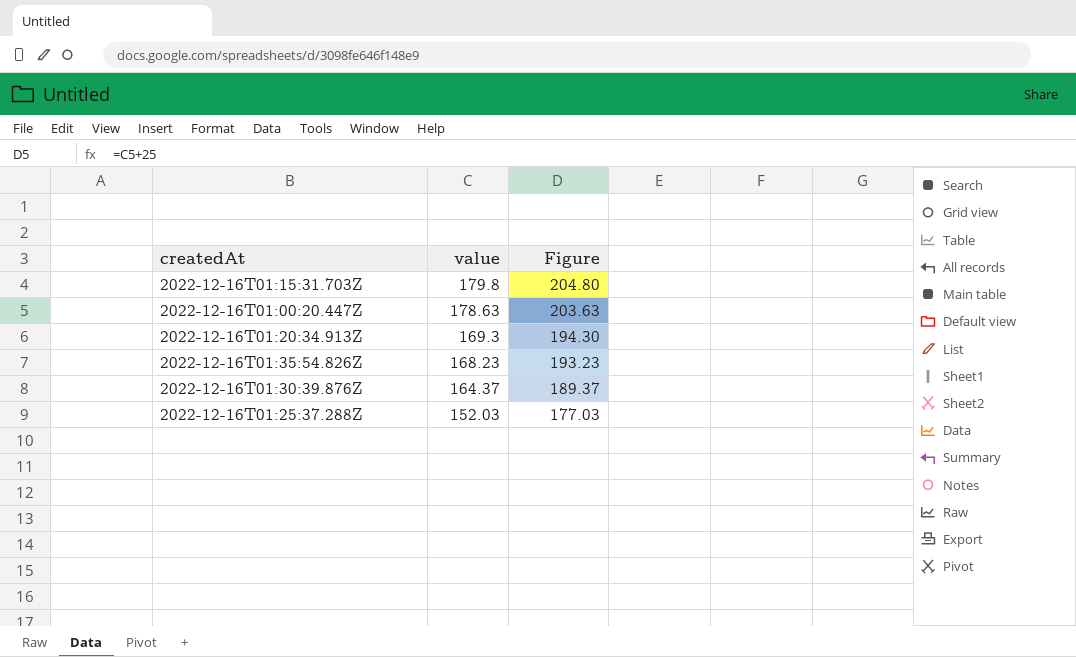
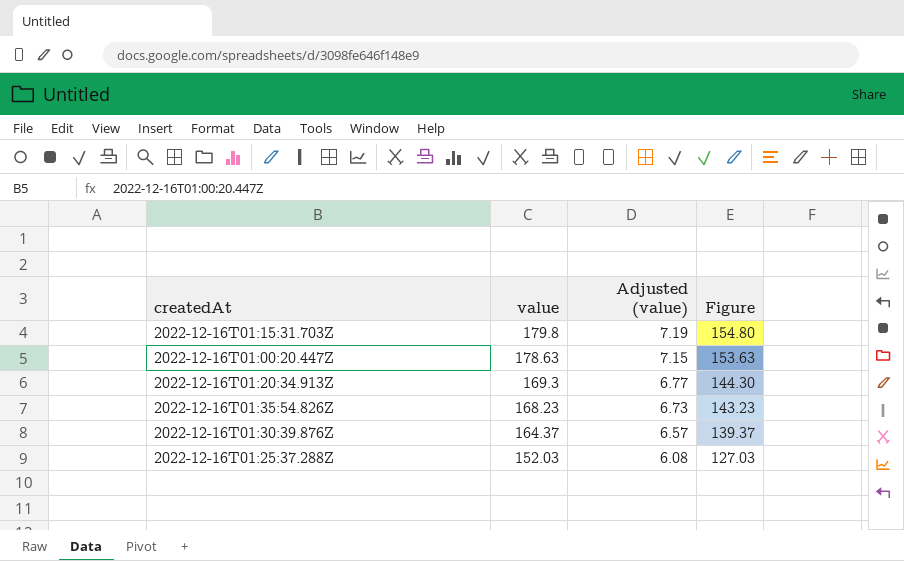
column Adjusted (value) | formula: none -> [value] * 0.04
column Figure | formula: [value] + 25 -> [value] - 25

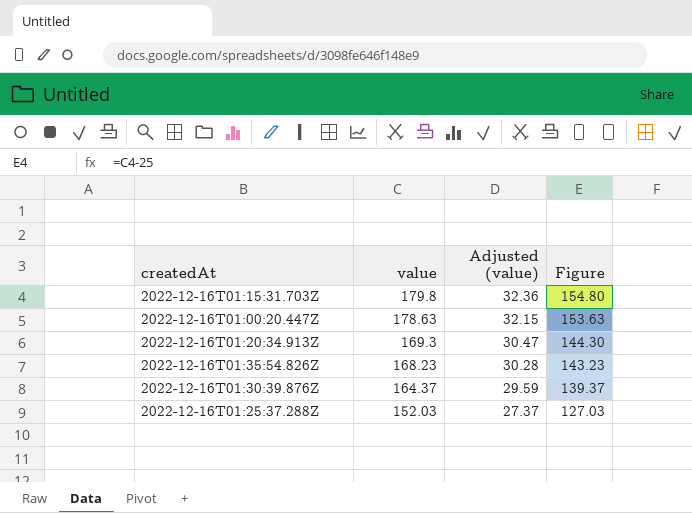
column Adjusted (value) | formula: [value] * 0.04 -> [value] * 0.18

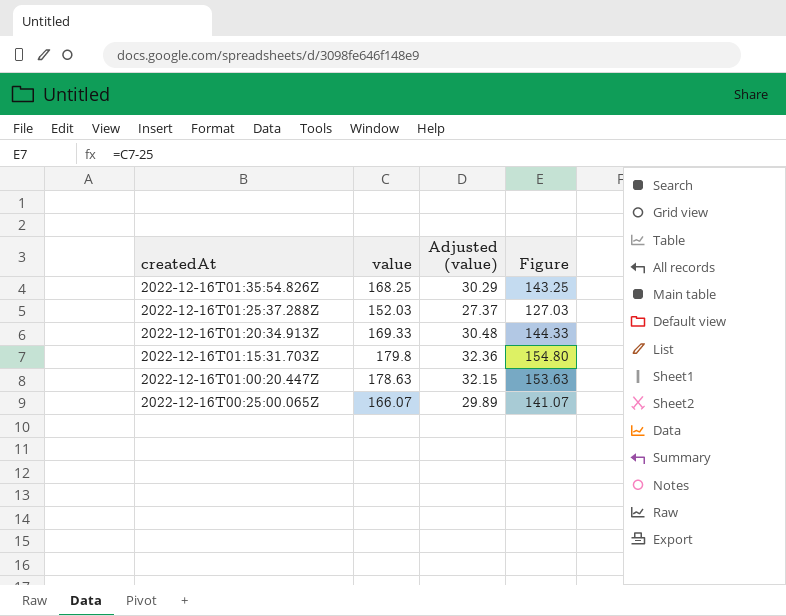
row order: value descending -> createdAt descending
row 2022-12-16T01:30:39.876Z: 164.37 | 29.59 | 139.37 -> none
2022-12-16T01:35:54.826Z | value: 168.23 -> 168.25
2022-12-16T01:35:54.826Z | Adjusted (value): 30.28 -> 30.29
2022-12-16T01:35:54.826Z | Figure: 143.23 -> 143.25
2022-12-16T01:20:34.913Z | value: 169.3 -> 169.33
2022-12-16T01:20:34.913Z | Adjusted (value): 30.47 -> 30.48
2022-12-16T01:20:34.913Z | Figure: 144.30 -> 144.33
row 2022-12-16T00:25:00.065Z: none -> 166.07 | 29.89 | 141.07

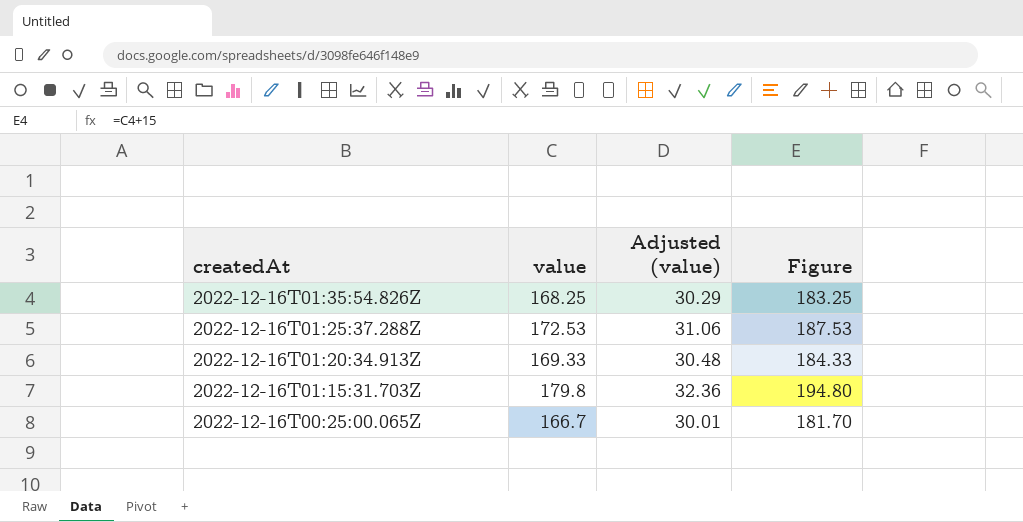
column Figure | formula: [value] - 25 -> [value] + 15
row 2022-12-16T01:00:20.447Z: 178.63 | 32.15 | 153.63 -> none
2022-12-16T01:25:37.288Z | value: 152.03 -> 172.53
2022-12-16T01:25:37.288Z | Adjusted (value): 27.37 -> 31.06
2022-12-16T00:25:00.065Z | value: 166.07 -> 166.7
2022-12-16T00:25:00.065Z | Adjusted (value): 29.89 -> 30.01

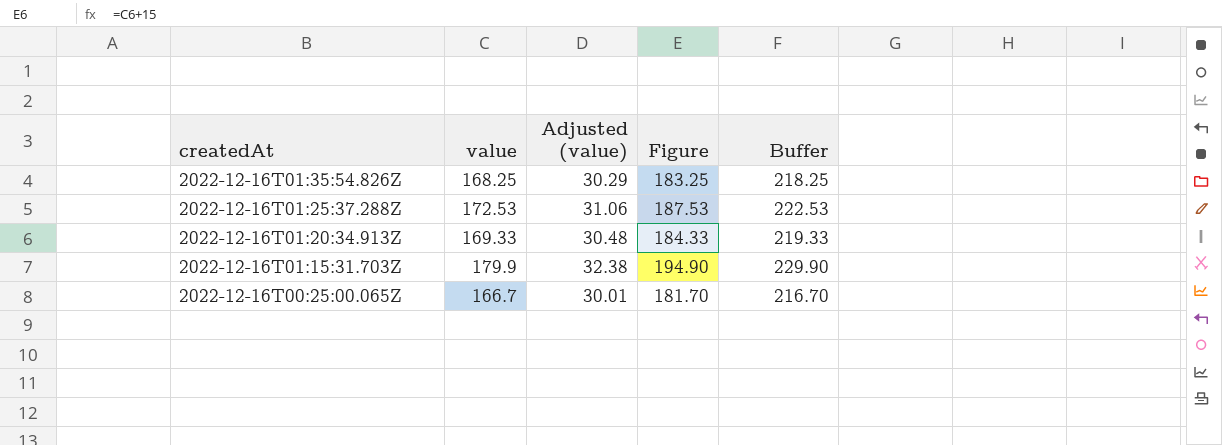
column Buffer | formula: none -> [value] + 50
2022-12-16T01:15:31.703Z | value: 179.8 -> 179.9
2022-12-16T01:15:31.703Z | Adjusted (value): 32.36 -> 32.38
2022-12-16T01:15:31.703Z | Figure: 194.80 -> 194.90

